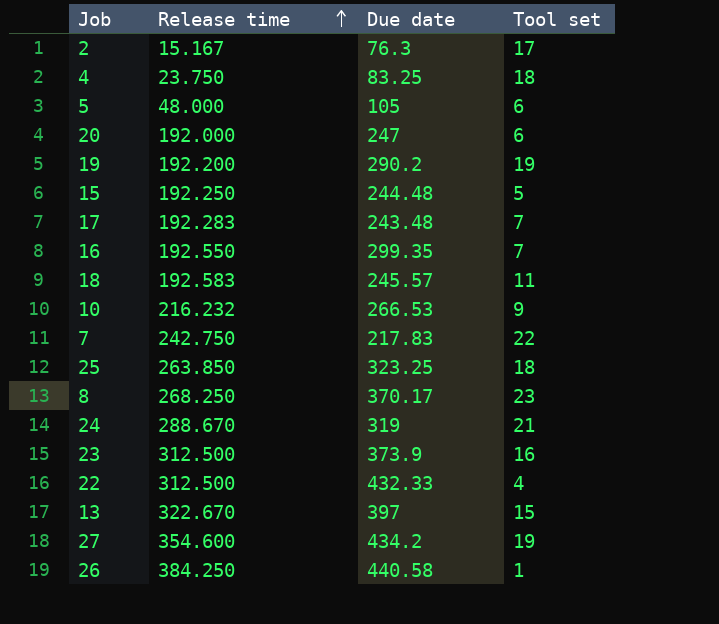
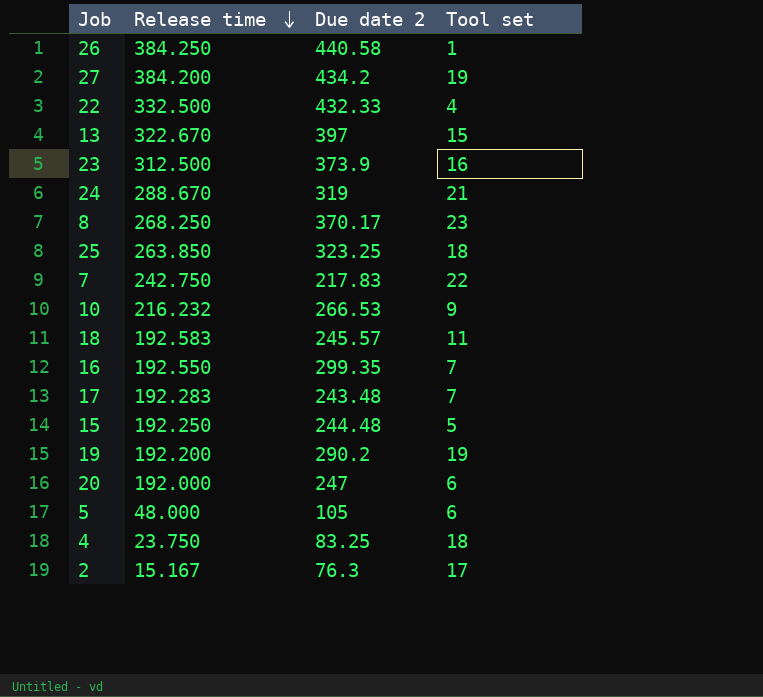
row order: Release time ascending -> Release time descending
column name: Due date -> Due date 2
27 | Release time: 354.600 -> 384.200
22 | Release time: 312.500 -> 332.500

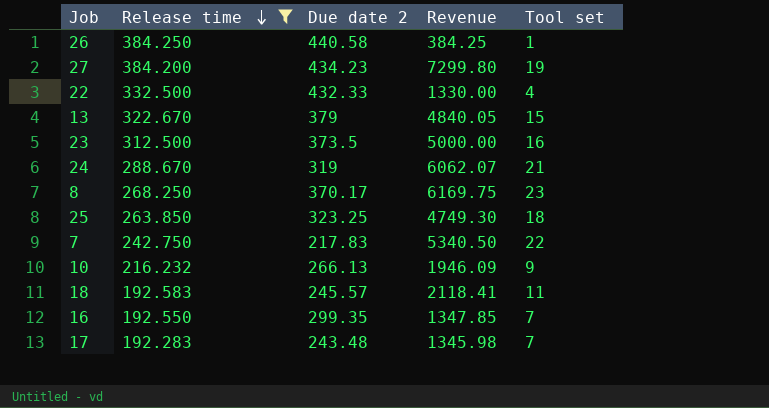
filter: none -> Release time >= 192.283
column Revenue | formula: none -> [Release time] * [Tool set]
27 | Due date 2: 434.2 -> 434.23
13 | Due date 2: 397 -> 379
23 | Due date 2: 373.9 -> 373.5
10 | Due date 2: 266.53 -> 266.13

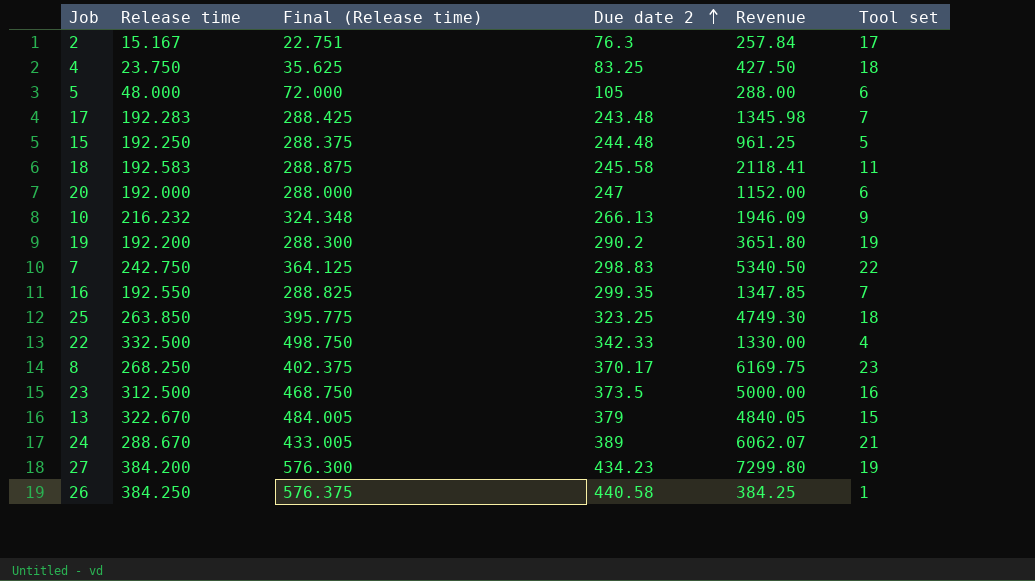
filter: Release time >= 192.283 -> none
row order: Release time descending -> Due date 2 ascending
column Final (Release time) | formula: none -> [Release time] * 1.5
18 | Due date 2: 245.57 -> 245.58
7 | Due date 2: 217.83 -> 298.83
22 | Due date 2: 432.33 -> 342.33
24 | Due date 2: 319 -> 389

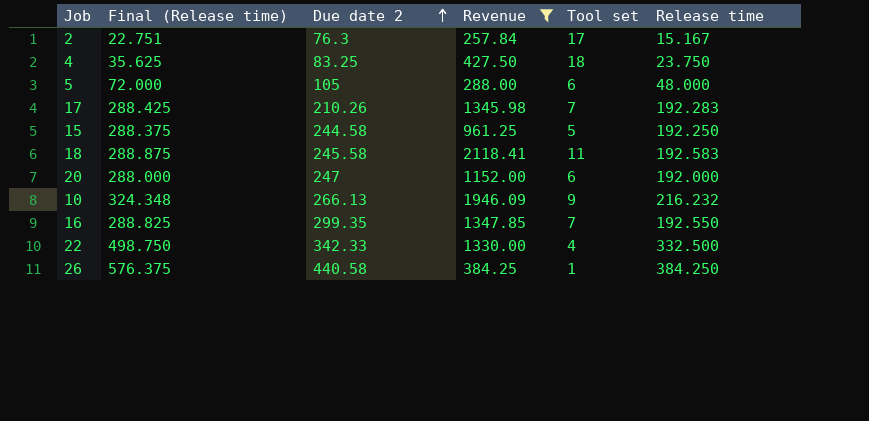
filter: none -> Revenue <= 2118.41
column Release time | position: 2 -> 6
17 | Due date 2: 243.48 -> 210.26
15 | Due date 2: 244.48 -> 244.58

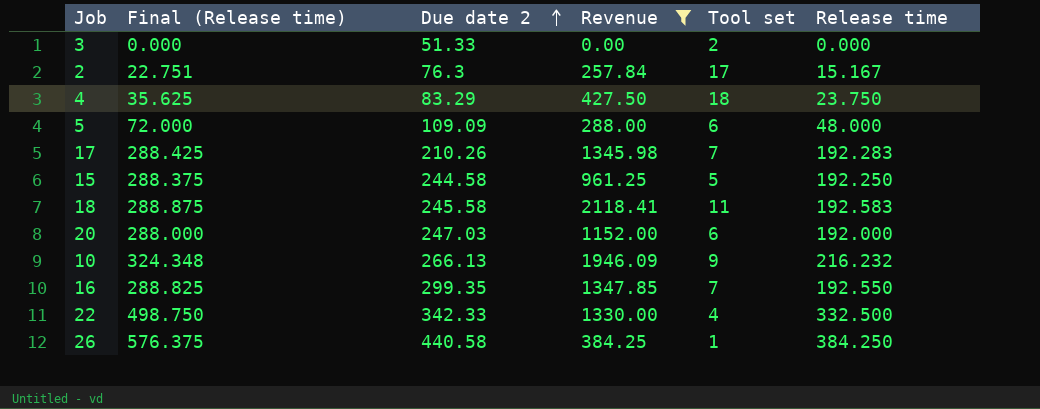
row 3: none -> 0.000 | 51.33 | 0.00 | 2 | 0.000
4 | Due date 2: 83.25 -> 83.29
5 | Due date 2: 105 -> 109.09
20 | Due date 2: 247 -> 247.03

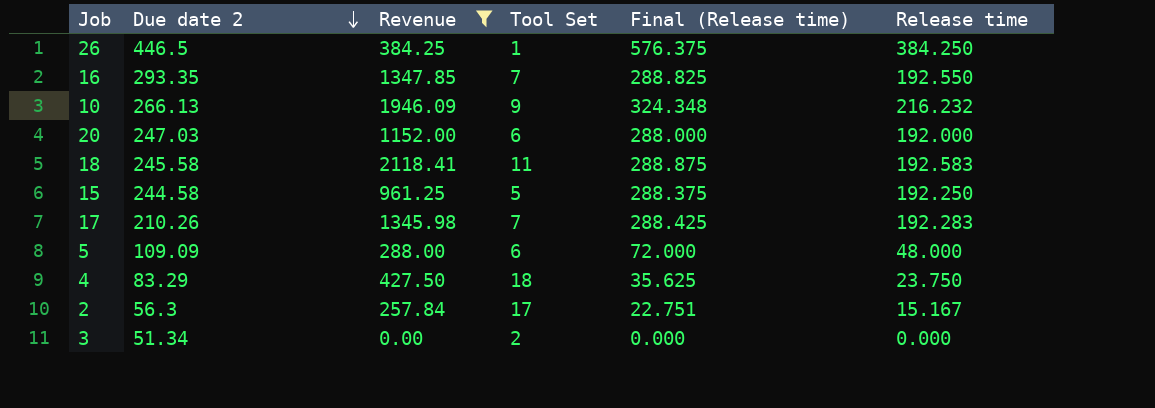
row order: Due date 2 ascending -> Due date 2 descending
column name: Tool set -> Tool Set
column Final (Release time) | position: 2 -> 5
row 22: 498.750 | 342.33 | 1330.00 | 4 | 332.500 -> none
26 | Due date 2: 440.58 -> 446.5
16 | Due date 2: 299.35 -> 293.35
2 | Due date 2: 76.3 -> 56.3
3 | Due date 2: 51.33 -> 51.34

